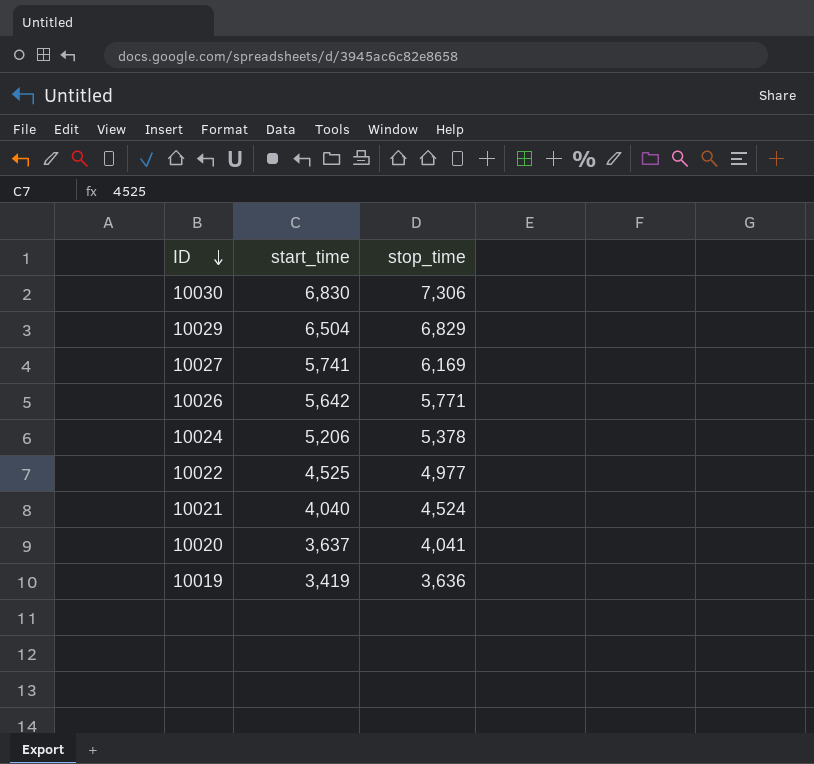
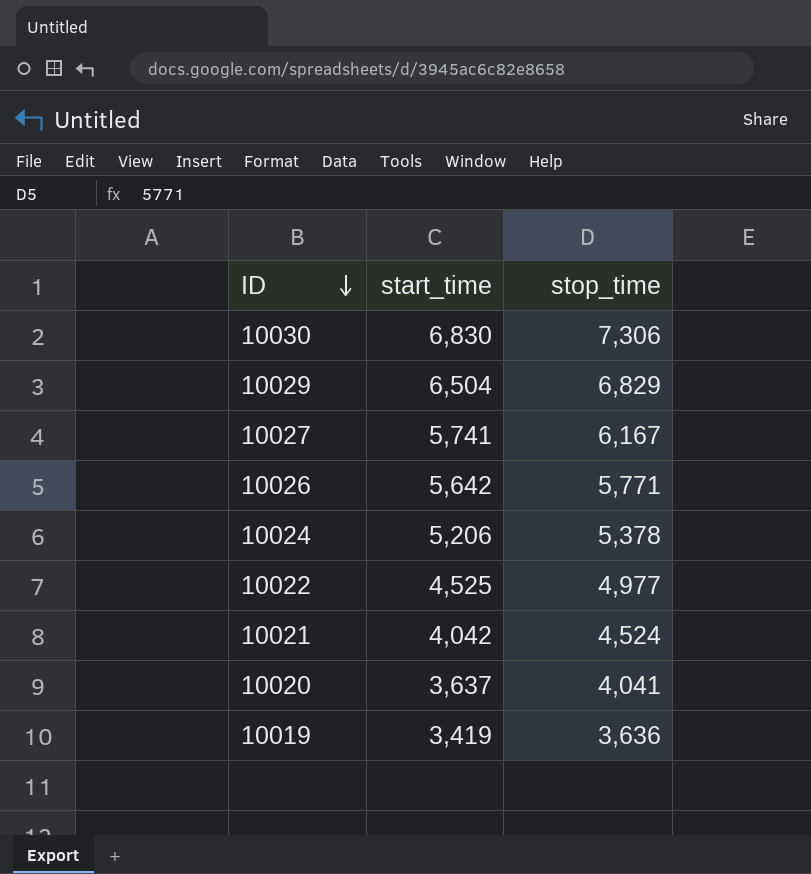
10027 | stop_time: 6,169 -> 6,167
10021 | start_time: 4,040 -> 4,042

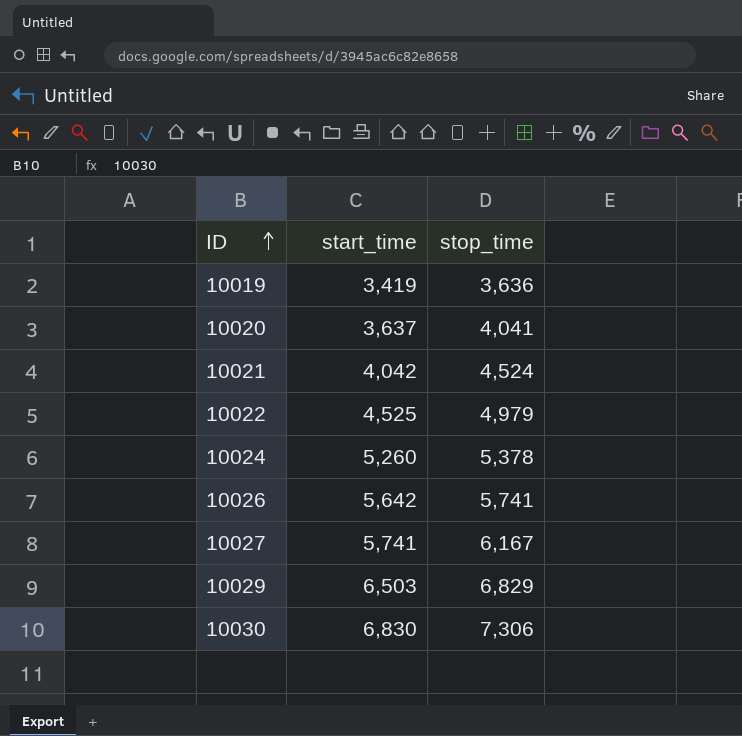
row order: ID descending -> ID ascending
10022 | stop_time: 4,977 -> 4,979
10024 | start_time: 5,206 -> 5,260
10026 | stop_time: 5,771 -> 5,741
10029 | start_time: 6,504 -> 6,503

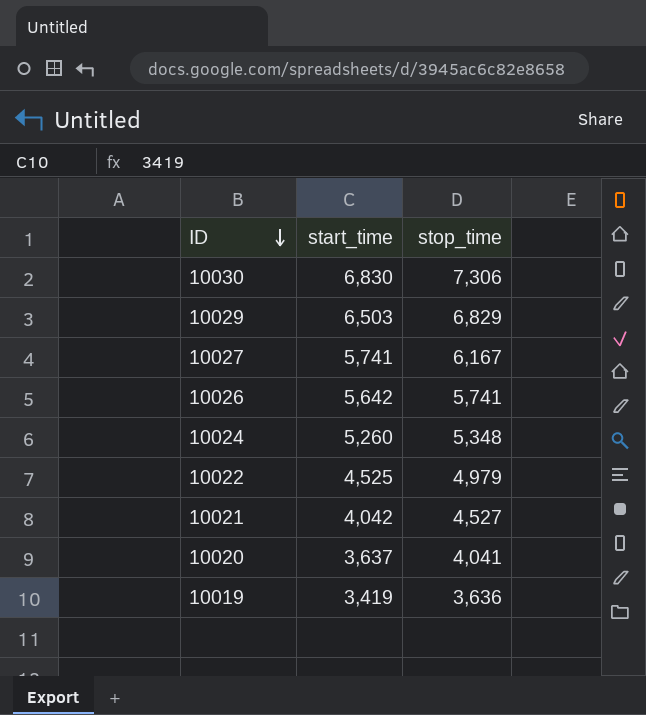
row order: ID ascending -> ID descending
10024 | stop_time: 5,378 -> 5,348
10021 | stop_time: 4,524 -> 4,527

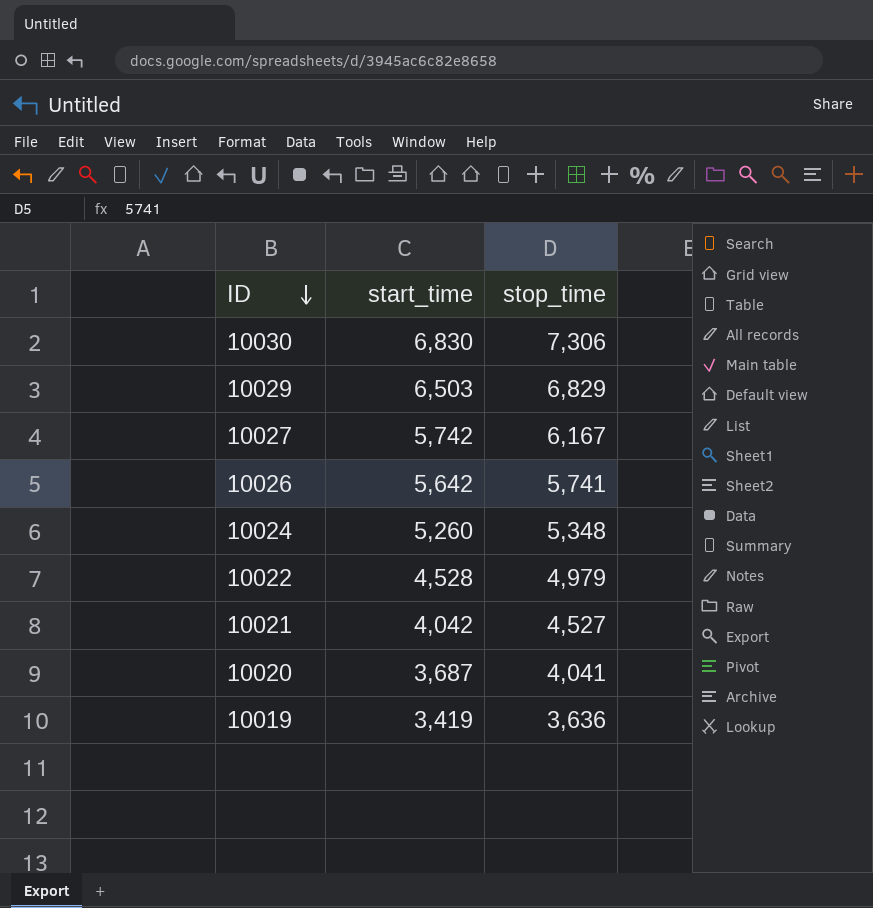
10027 | start_time: 5,741 -> 5,742
10022 | start_time: 4,525 -> 4,528
10020 | start_time: 3,637 -> 3,687

